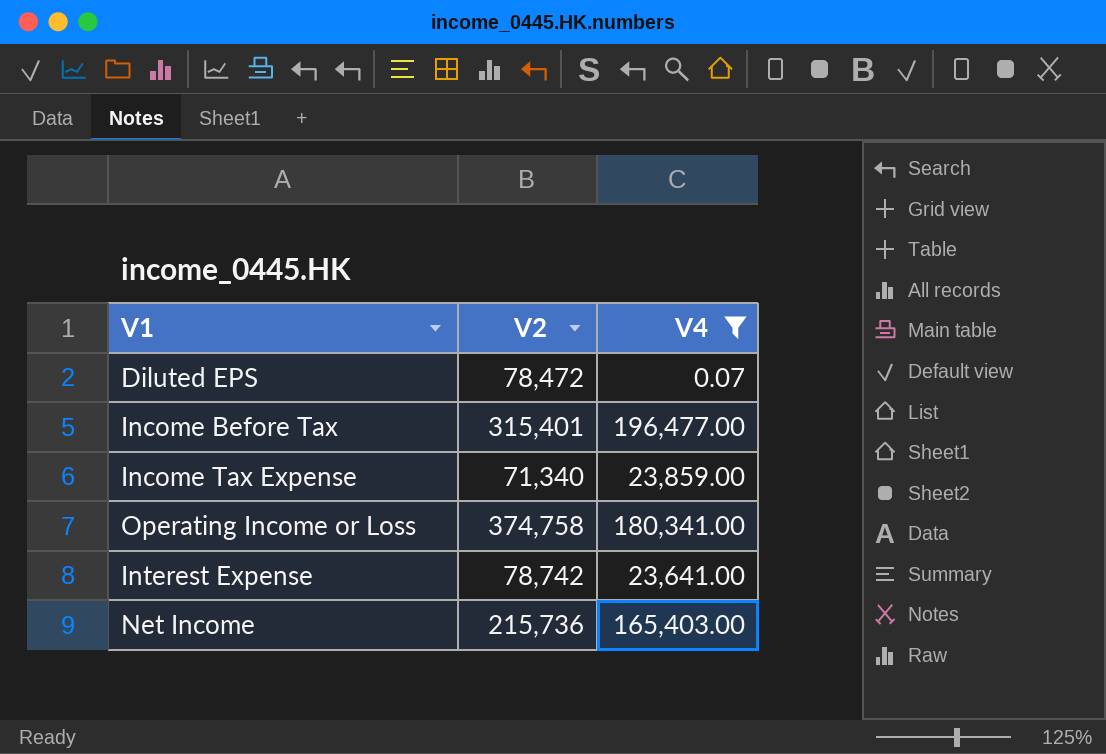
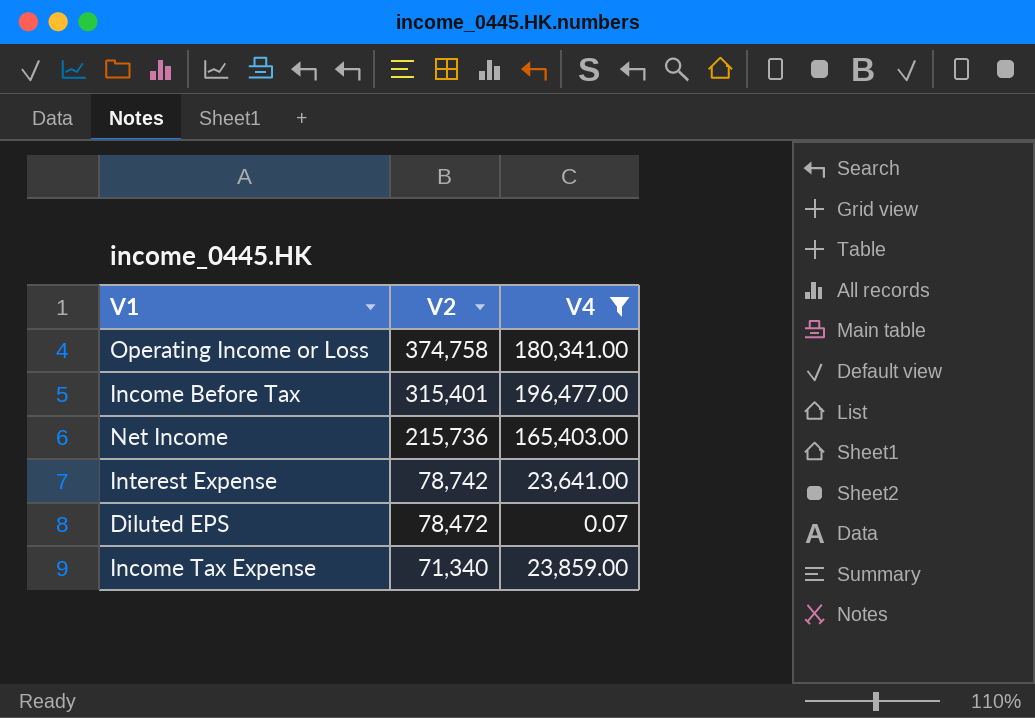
row order: none -> V2 descending

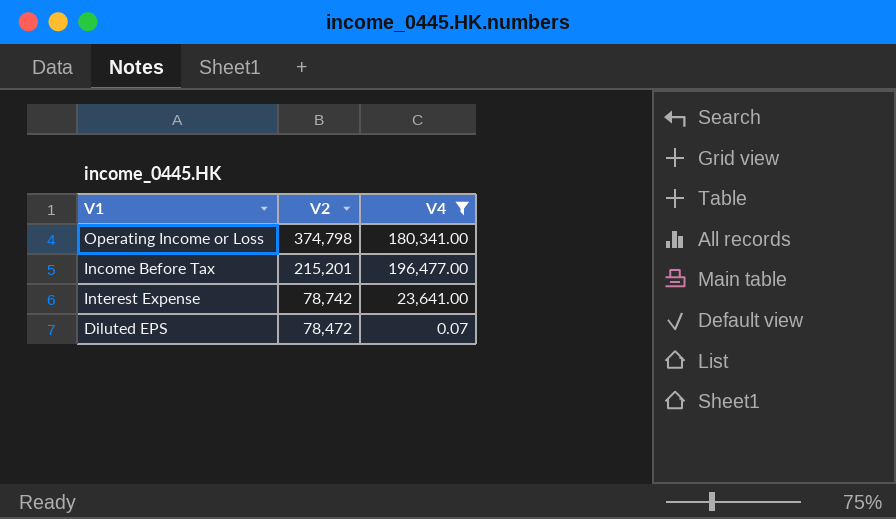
row Net Income: 215,736 | 165,403.00 -> none
row Income Tax Expense: 71,340 | 23,859.00 -> none
Operating Income or Loss | V2: 374,758 -> 374,798
Income Before Tax | V2: 315,401 -> 215,201

